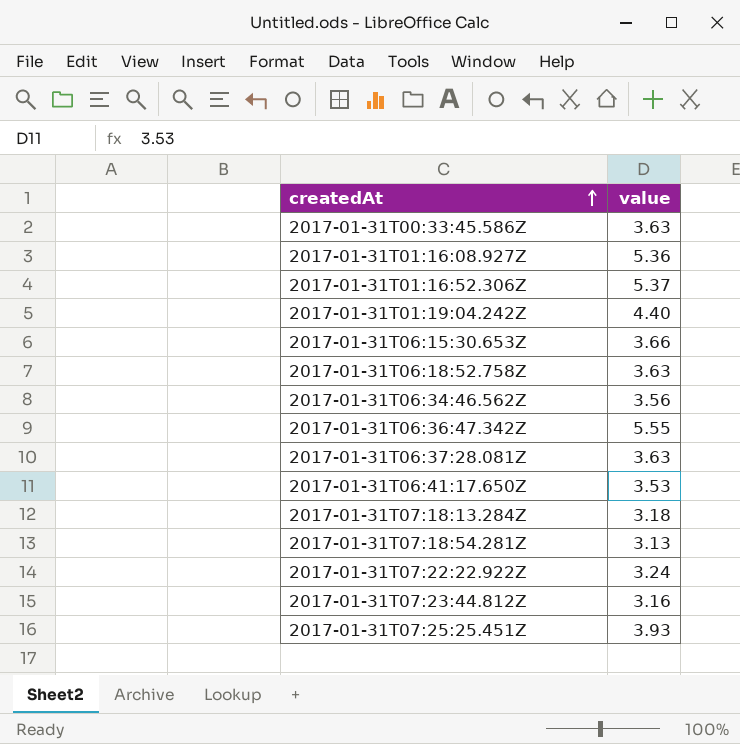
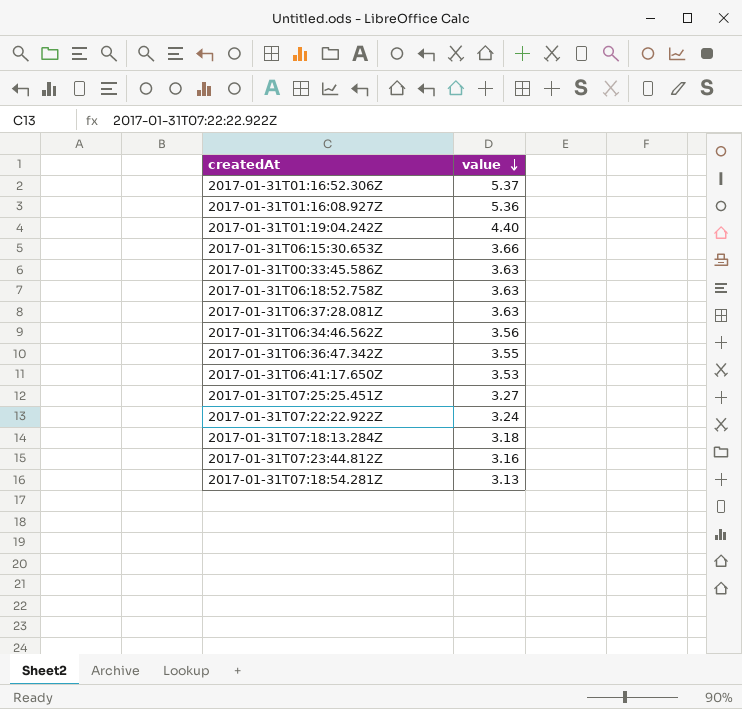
row order: createdAt ascending -> value descending
2017-01-31T06:36:47.342Z | value: 5.55 -> 3.55
2017-01-31T07:25:25.451Z | value: 3.93 -> 3.27

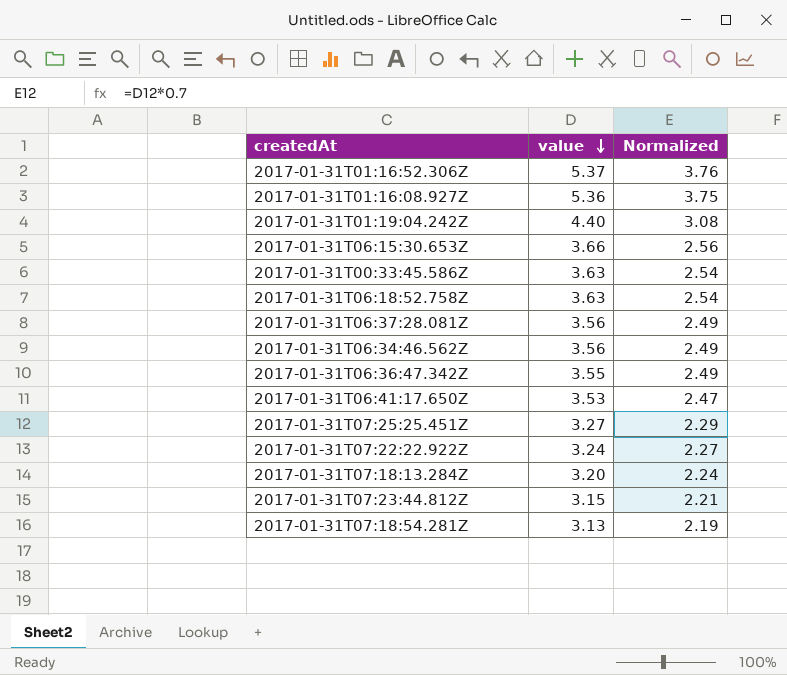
column Normalized | formula: none -> [value] * 0.7
2017-01-31T06:37:28.081Z | value: 3.63 -> 3.56
2017-01-31T07:18:13.284Z | value: 3.18 -> 3.20
2017-01-31T07:23:44.812Z | value: 3.16 -> 3.15

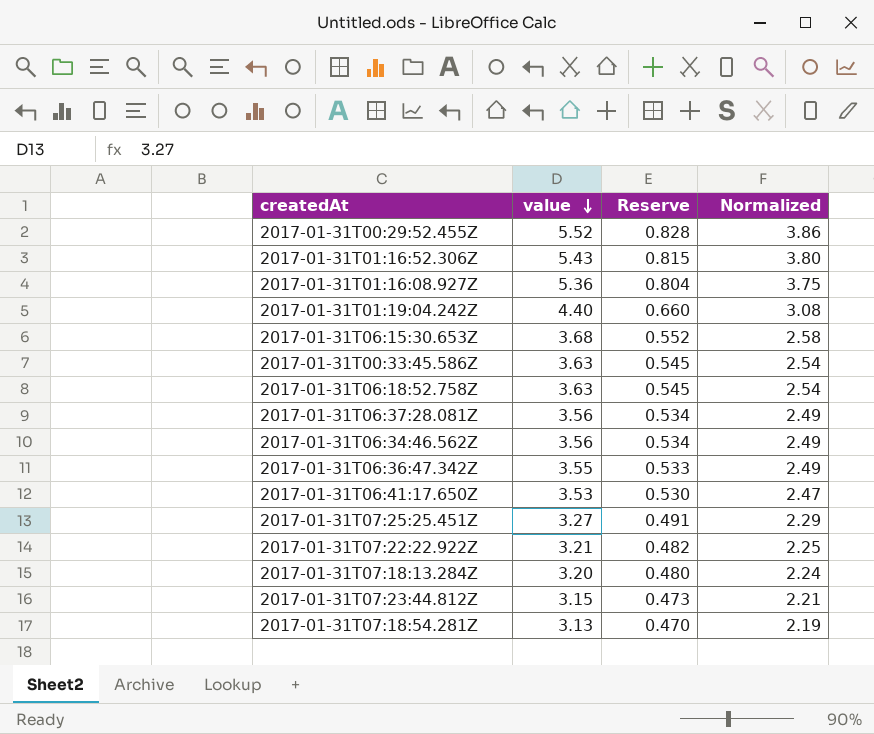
column Reserve | formula: none -> [value] * 0.15
row 2017-01-31T00:29:52.455Z: none -> 5.52 | 0.828 | 3.86
2017-01-31T01:16:52.306Z | value: 5.37 -> 5.43
2017-01-31T01:16:52.306Z | Normalized: 3.76 -> 3.80
2017-01-31T06:15:30.653Z | value: 3.66 -> 3.68
2017-01-31T06:15:30.653Z | Normalized: 2.56 -> 2.58
2017-01-31T07:22:22.922Z | value: 3.24 -> 3.21
2017-01-31T07:22:22.922Z | Normalized: 2.27 -> 2.25

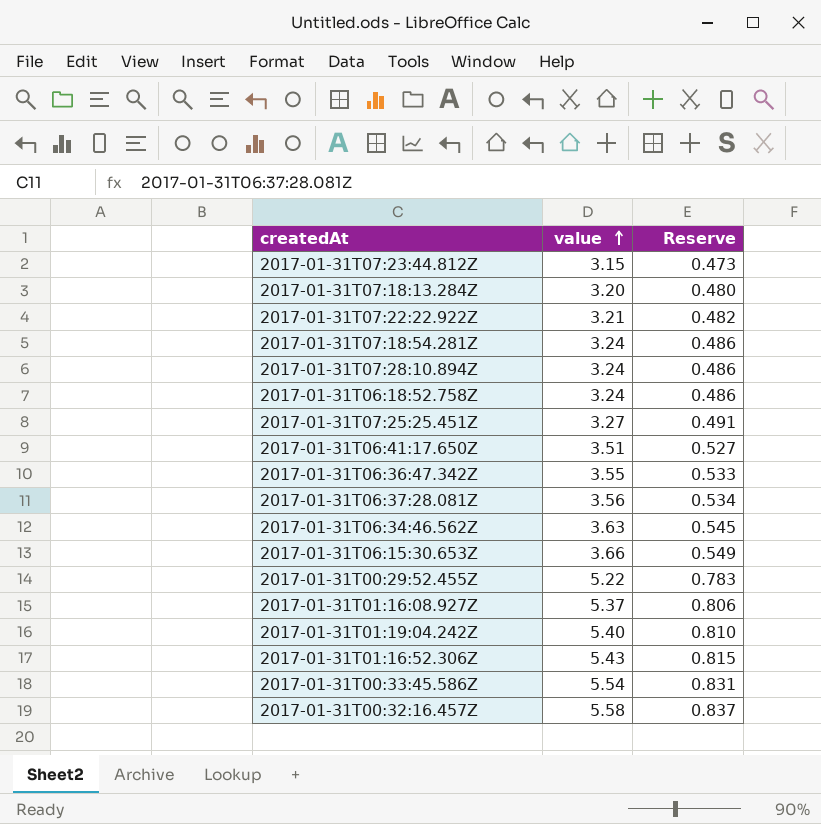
row order: value descending -> value ascending
column Normalized | formula: [value] * 0.7 -> none
2017-01-31T07:18:54.281Z | value: 3.13 -> 3.24
2017-01-31T07:18:54.281Z | Reserve: 0.470 -> 0.486
row 2017-01-31T07:28:10.894Z: none -> 3.24 | 0.486
2017-01-31T06:18:52.758Z | value: 3.63 -> 3.24
2017-01-31T06:18:52.758Z | Reserve: 0.545 -> 0.486
2017-01-31T06:41:17.650Z | value: 3.53 -> 3.51
2017-01-31T06:41:17.650Z | Reserve: 0.530 -> 0.527
2017-01-31T06:34:46.562Z | value: 3.56 -> 3.63
2017-01-31T06:34:46.562Z | Reserve: 0.534 -> 0.545
2017-01-31T06:15:30.653Z | value: 3.68 -> 3.66
2017-01-31T06:15:30.653Z | Reserve: 0.552 -> 0.549
2017-01-31T00:29:52.455Z | value: 5.52 -> 5.22
2017-01-31T00:29:52.455Z | Reserve: 0.828 -> 0.783
2017-01-31T01:16:08.927Z | value: 5.36 -> 5.37
2017-01-31T01:16:08.927Z | Reserve: 0.804 -> 0.806
2017-01-31T01:19:04.242Z | value: 4.40 -> 5.40
2017-01-31T01:19:04.242Z | Reserve: 0.660 -> 0.810
2017-01-31T00:33:45.586Z | value: 3.63 -> 5.54
2017-01-31T00:33:45.586Z | Reserve: 0.545 -> 0.831
row 2017-01-31T00:32:16.457Z: none -> 5.58 | 0.837

